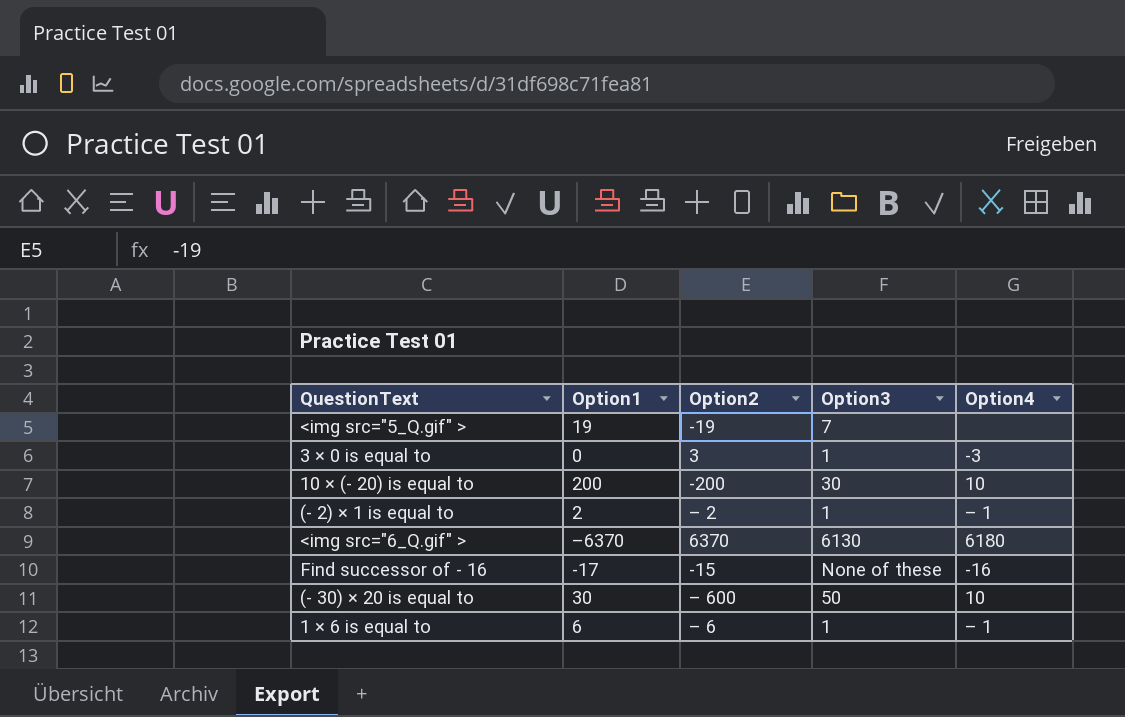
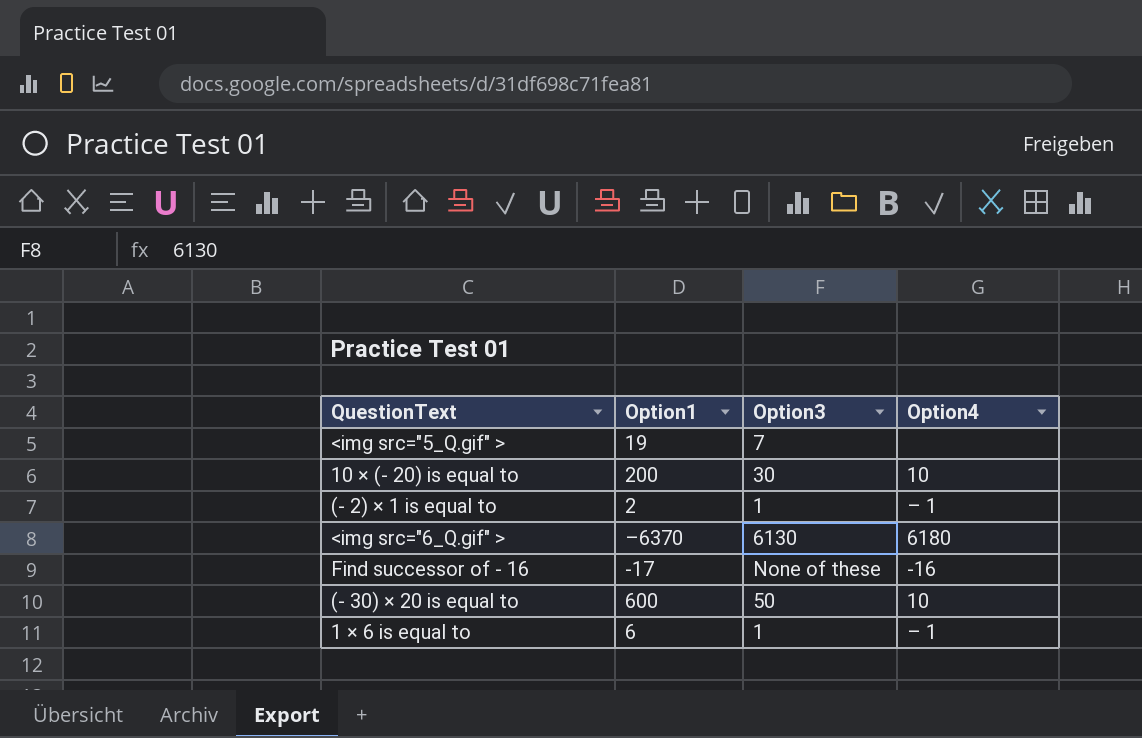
column Option2 | position: 3 -> none
row 3 × 0 is equal to: 0 | 3 | 1 | -3 -> none
(- 30) × 20 is equal to | Option1: 30 -> 600

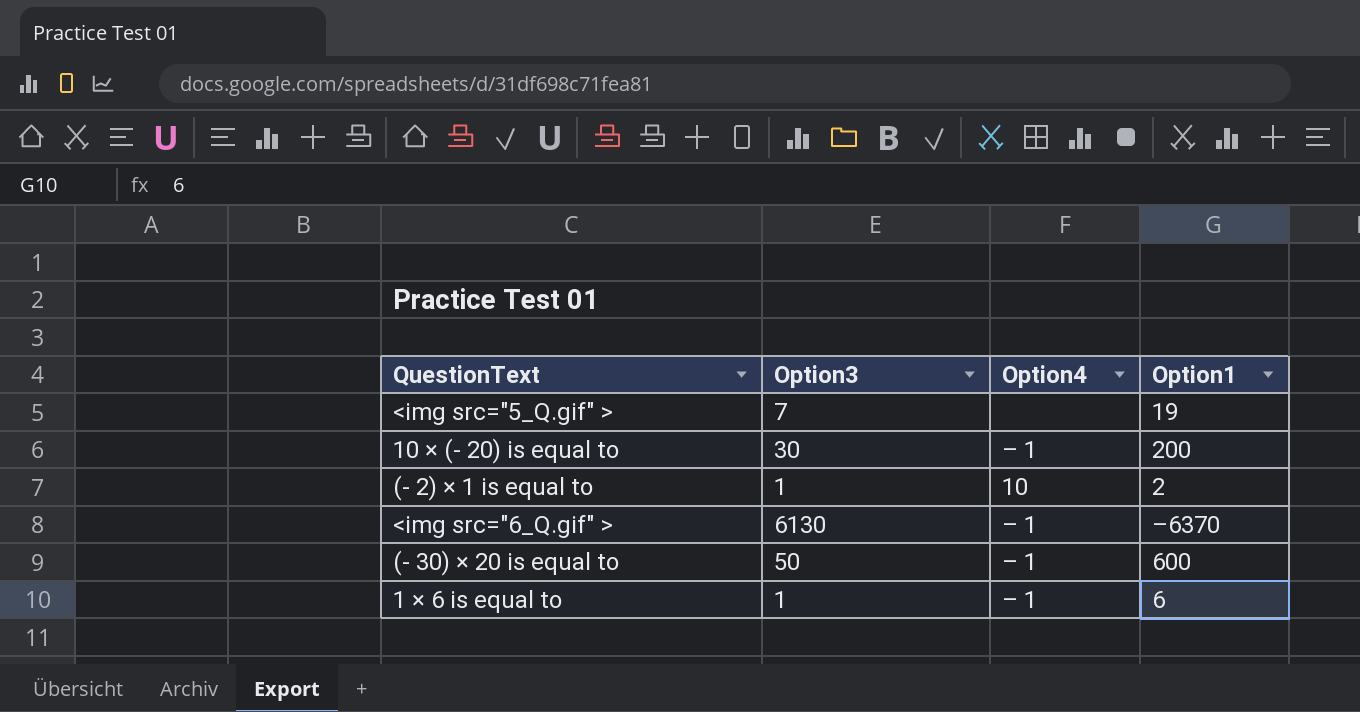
column Option1 | position: 2 -> 4
row Find successor of - 16: -17 | None of these | -16 -> none
10 × (- 20) is equal to | Option4: 10 -> – 1
(- 2) × 1 is equal to | Option4: – 1 -> 10
<img src="6_Q.gif" > | Option4: 6180 -> – 1
(- 30) × 20 is equal to | Option4: 10 -> – 1

